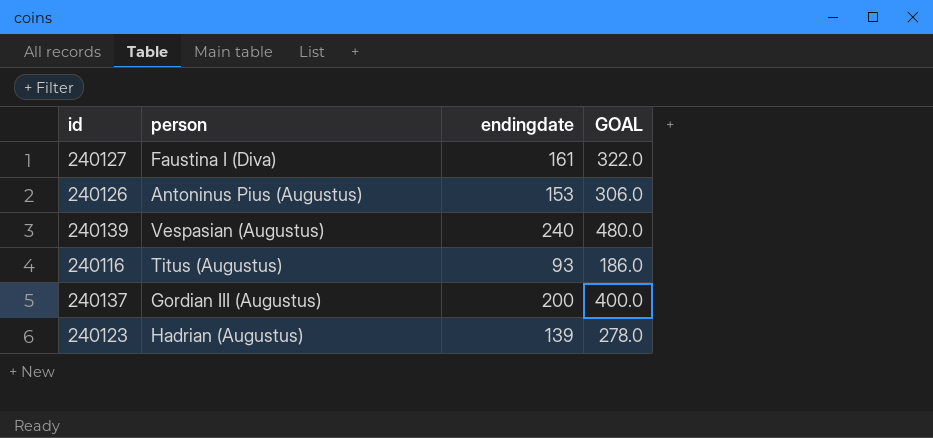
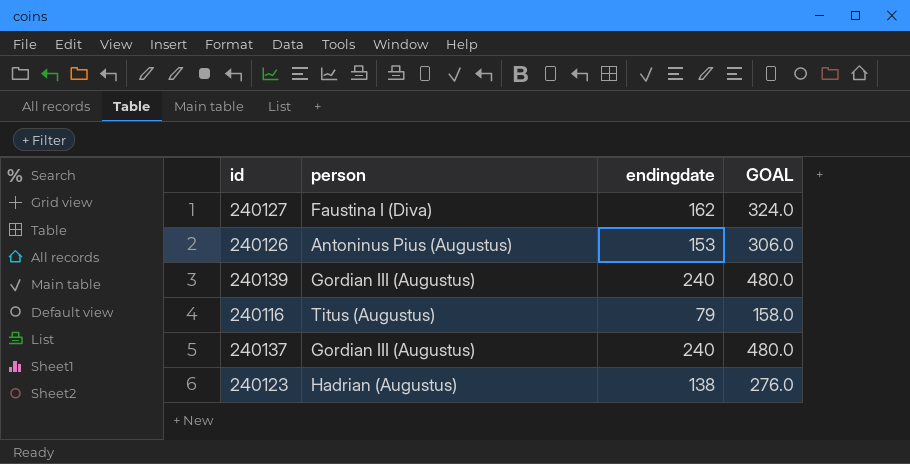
240127 | endingdate: 161 -> 162
240127 | GOAL: 322.0 -> 324.0
240139 | person: Vespasian (Augustus) -> Gordian III (Augustus)
240116 | endingdate: 93 -> 79
240116 | GOAL: 186.0 -> 158.0
240137 | endingdate: 200 -> 240
240137 | GOAL: 400.0 -> 480.0
240123 | endingdate: 139 -> 138
240123 | GOAL: 278.0 -> 276.0

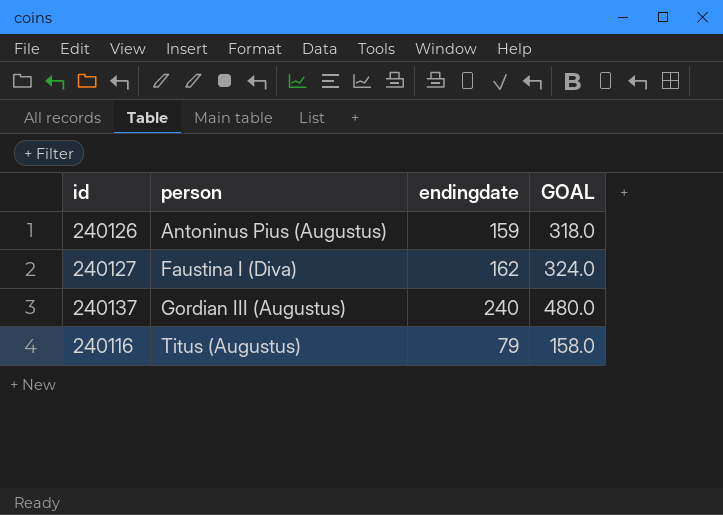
row order: none -> person ascending
row 240139: Gordian III (Augustus) | 240 | 480.0 -> none
row 240123: Hadrian (Augustus) | 138 | 276.0 -> none
240126 | endingdate: 153 -> 159
240126 | GOAL: 306.0 -> 318.0

